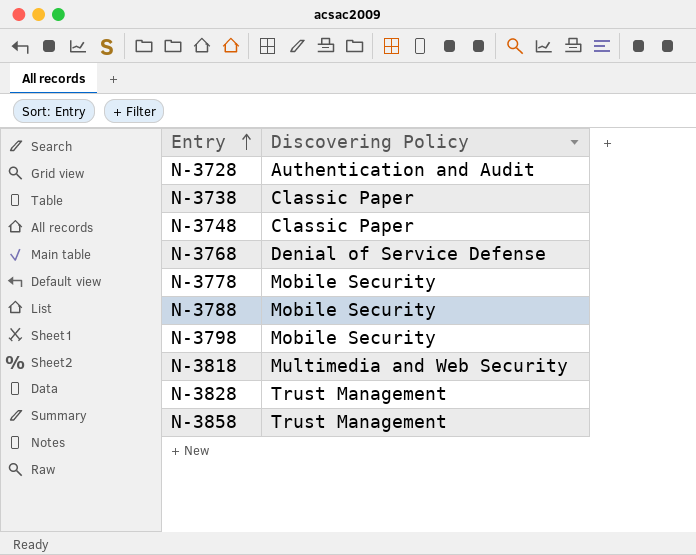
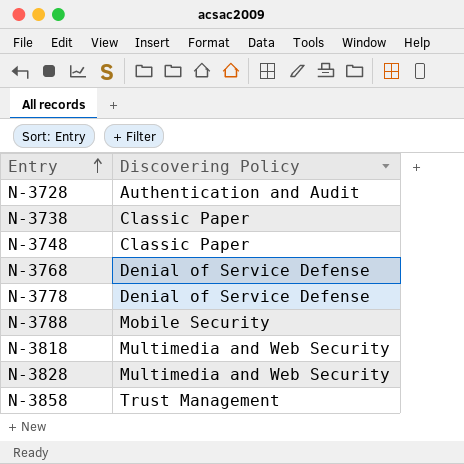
row N-3798: Mobile Security -> none
N-3778 | Discovering Policy: Mobile Security -> Denial of Service Defense
N-3828 | Discovering Policy: Trust Management -> Multimedia and Web Security

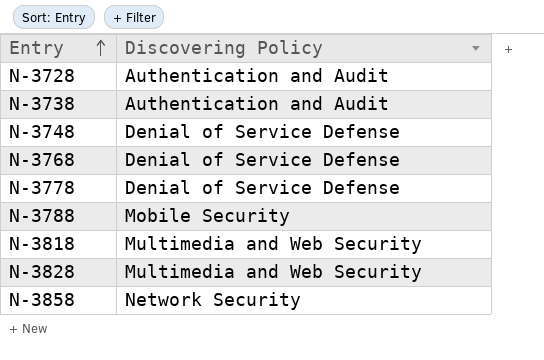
N-3738 | Discovering Policy: Classic Paper -> Authentication and Audit
N-3748 | Discovering Policy: Classic Paper -> Denial of Service Defense
N-3858 | Discovering Policy: Trust Management -> Network Security

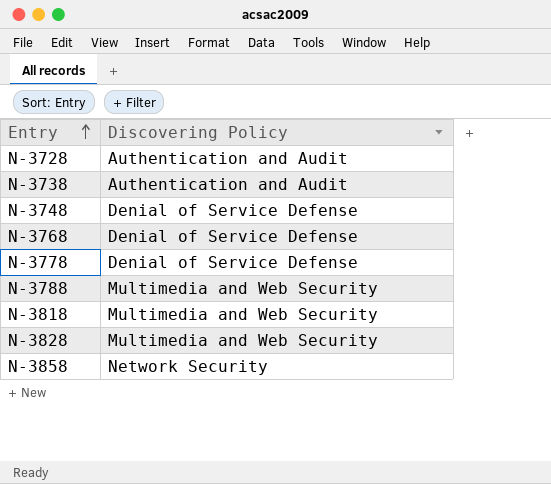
N-3788 | Discovering Policy: Mobile Security -> Multimedia and Web Security

